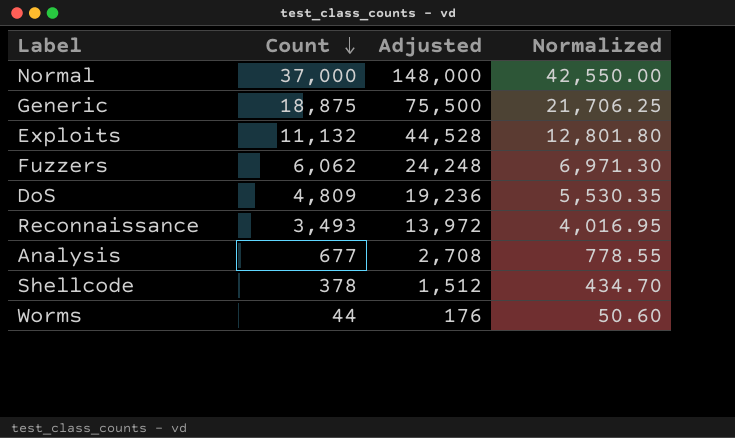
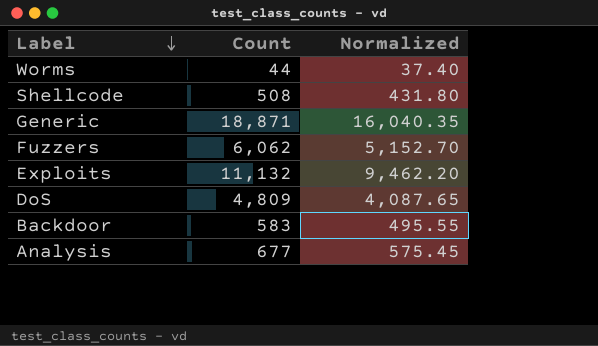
row order: Count descending -> Label descending
column Adjusted | formula: [Count] * 4 -> none
column Normalized | formula: [Count] * 1.15 -> [Count] * 0.85
row Normal: 37,000 | 148,000 | 42,550.00 -> none
row Reconnaissance: 3,493 | 13,972 | 4,016.95 -> none
Shellcode | Count: 378 -> 508
Generic | Count: 18,875 -> 18,871
row Backdoor: none -> 583 | 495.55

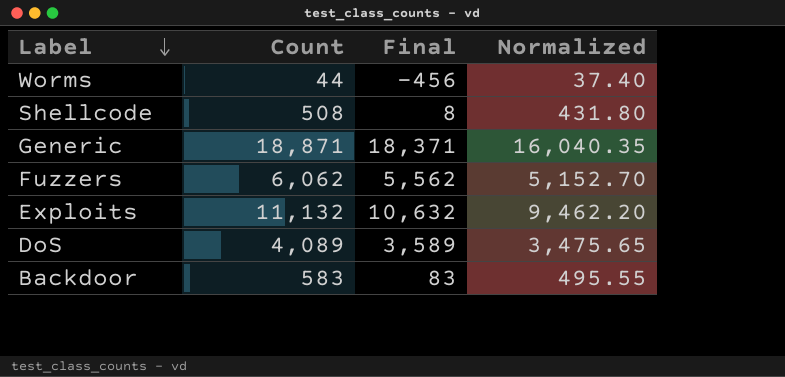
column Final | formula: none -> [Count] - 500
row Analysis: 677 | 575.45 -> none
DoS | Count: 4,809 -> 4,089
DoS | Normalized: 4,087.65 -> 3,475.65

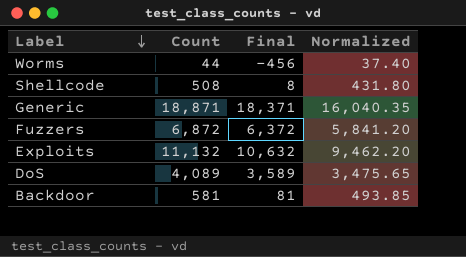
Fuzzers | Count: 6,062 -> 6,872
Fuzzers | Final: 5,562 -> 6,372
Fuzzers | Normalized: 5,152.70 -> 5,841.20
Backdoor | Count: 583 -> 581
Backdoor | Final: 83 -> 81
Backdoor | Normalized: 495.55 -> 493.85

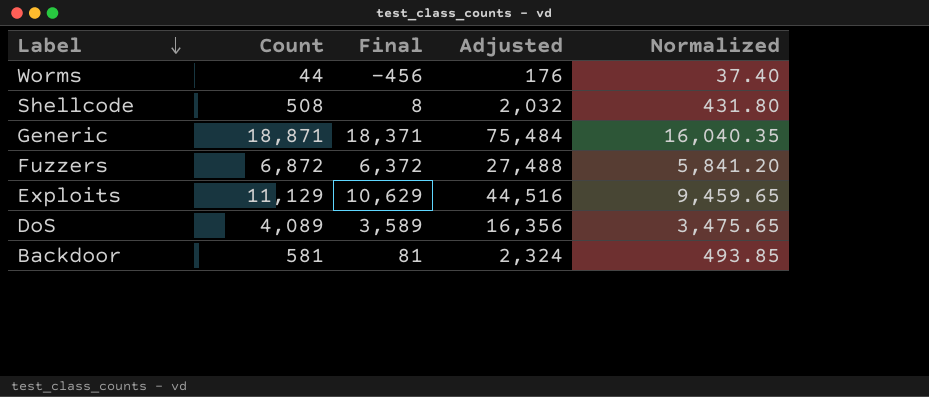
column Adjusted | formula: none -> [Count] * 4
Exploits | Count: 11,132 -> 11,129
Exploits | Final: 10,632 -> 10,629
Exploits | Normalized: 9,462.20 -> 9,459.65

